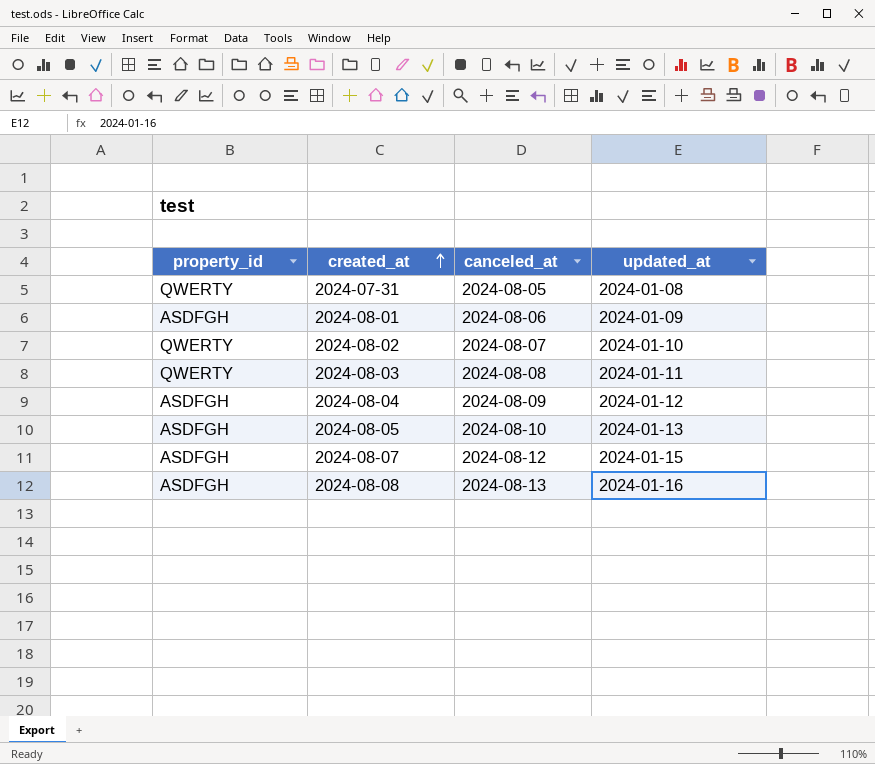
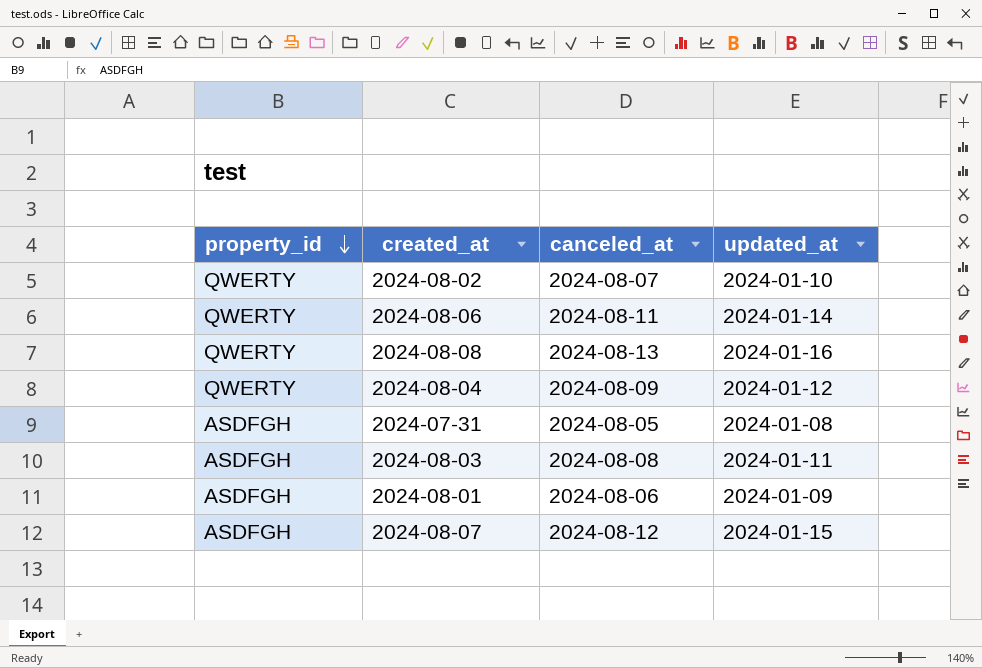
row order: created_at ascending -> property_id descending
row 2024-08-05: ASDFGH | 2024-08-10 | 2024-01-13 -> none
row 2024-08-06: none -> QWERTY | 2024-08-11 | 2024-01-14
2024-08-08 | property_id: ASDFGH -> QWERTY
2024-08-04 | property_id: ASDFGH -> QWERTY
2024-07-31 | property_id: QWERTY -> ASDFGH
2024-08-03 | property_id: QWERTY -> ASDFGH

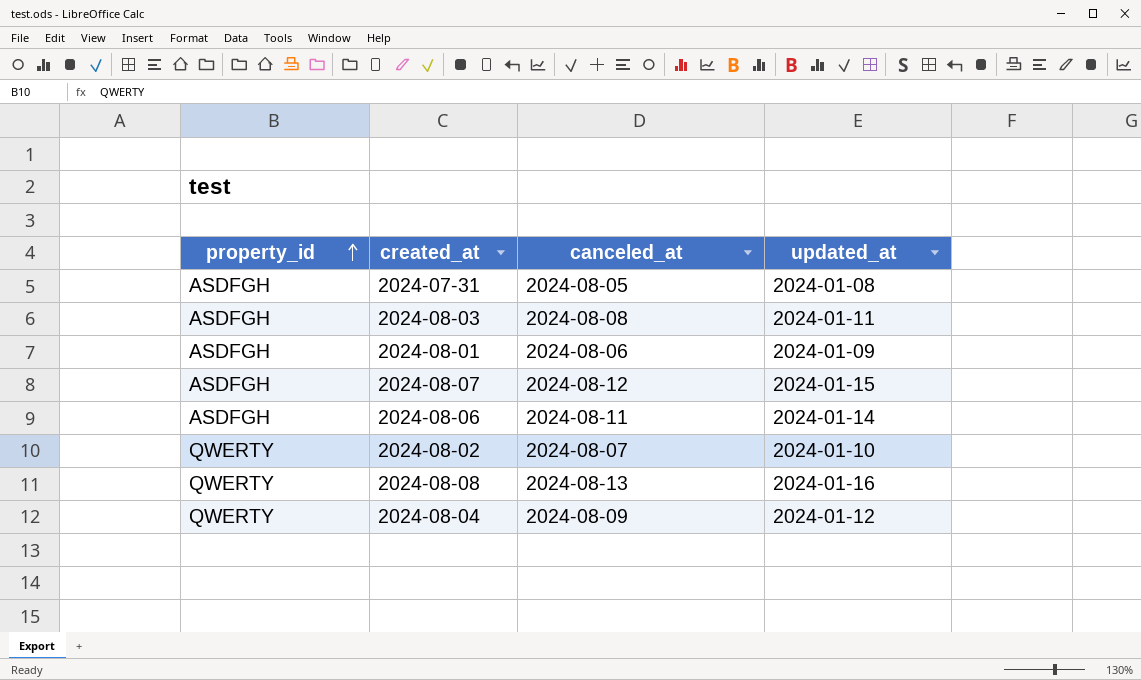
row order: property_id descending -> property_id ascending
2024-08-06 | property_id: QWERTY -> ASDFGH

